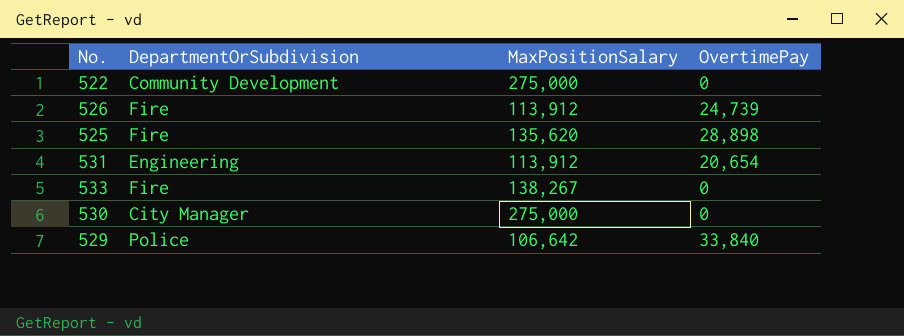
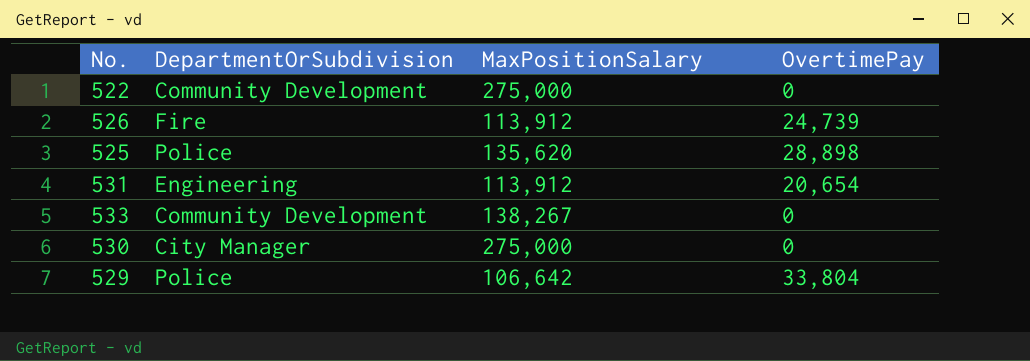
525 | DepartmentOrSubdivision: Fire -> Police
533 | DepartmentOrSubdivision: Fire -> Community Development
529 | OvertimePay: 33,840 -> 33,804

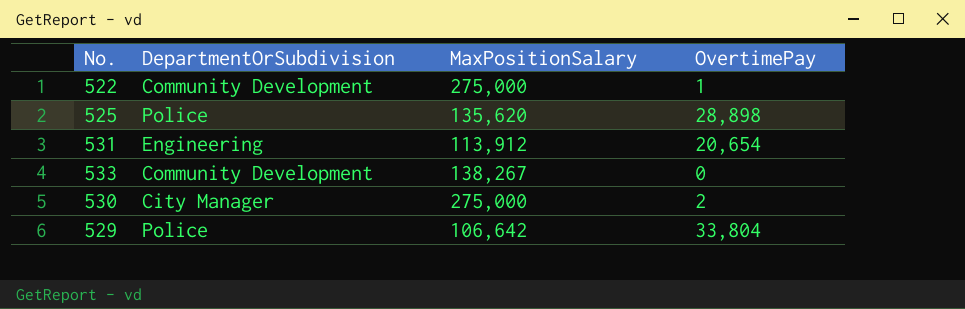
row 526: Fire | 113,912 | 24,739 -> none
522 | OvertimePay: 0 -> 1
530 | OvertimePay: 0 -> 2

